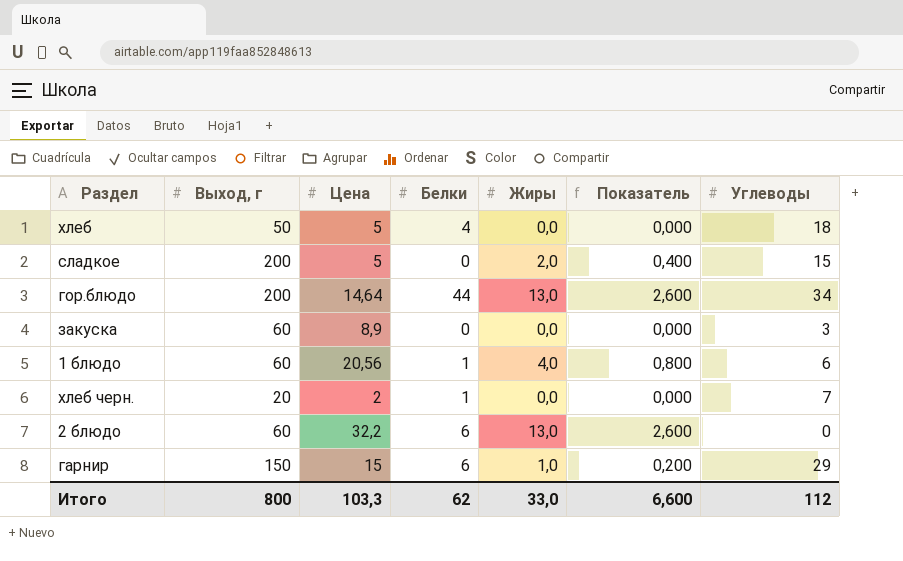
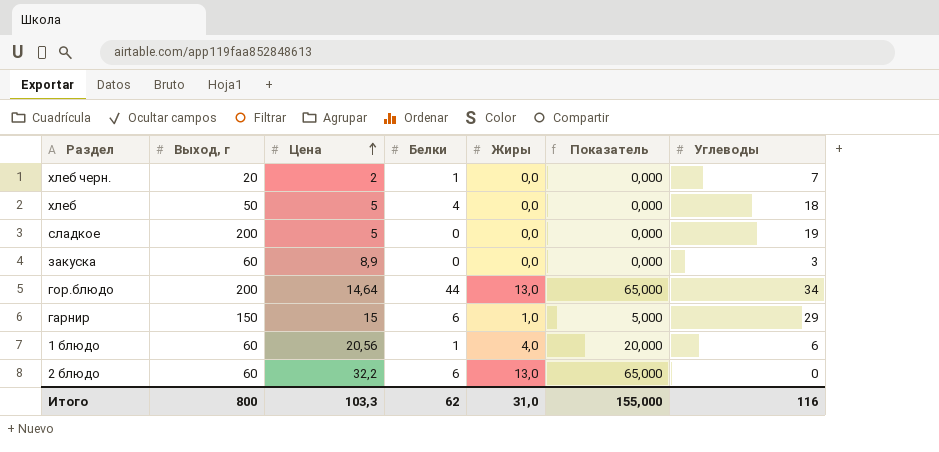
row order: none -> Цена ascending
column Показатель | formula: [Жиры] * 0,2 -> [Жиры] * 5
сладкое | Жиры: 2,0 -> 0,0
сладкое | Углеводы: 15 -> 19
Итого | Жиры: 33,0 -> 31,0
Итого | Показатель: 6,600 -> 155,000
Итого | Углеводы: 112 -> 116

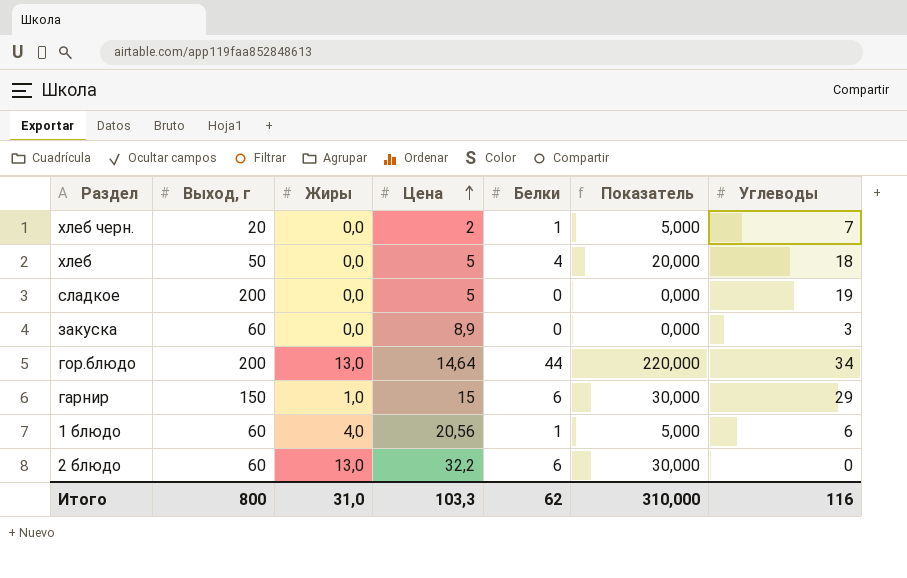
column Жиры | position: 5 -> 3
column Показатель | formula: [Жиры] * 5 -> [Белки] * 5
Итого | Показатель: 155,000 -> 310,000

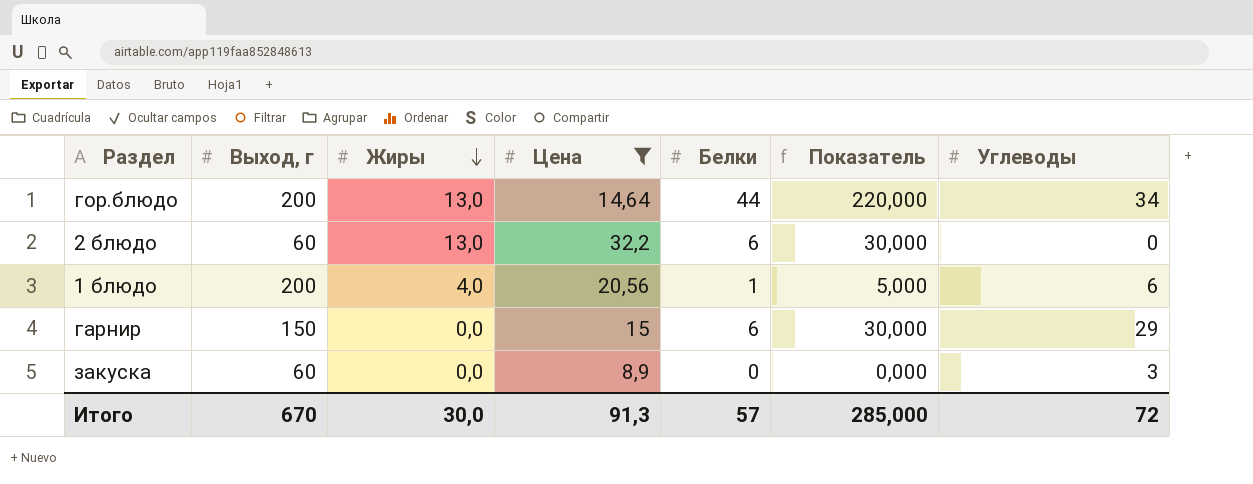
filter: none -> Цена >= 8,9
row order: Цена ascending -> Жиры descending
1 блюдо | Выход, г: 60 -> 200
гарнир | Жиры: 1,0 -> 0,0
Итого | Выход, г: 800 -> 670
Итого | Жиры: 31,0 -> 30,0
Итого | Цена: 103,3 -> 91,3
Итого | Белки: 62 -> 57
Итого | Показатель: 310,000 -> 285,000
Итого | Углеводы: 116 -> 72

